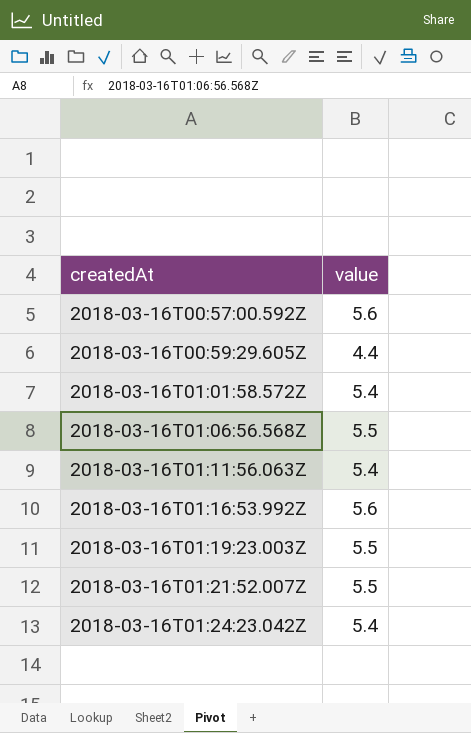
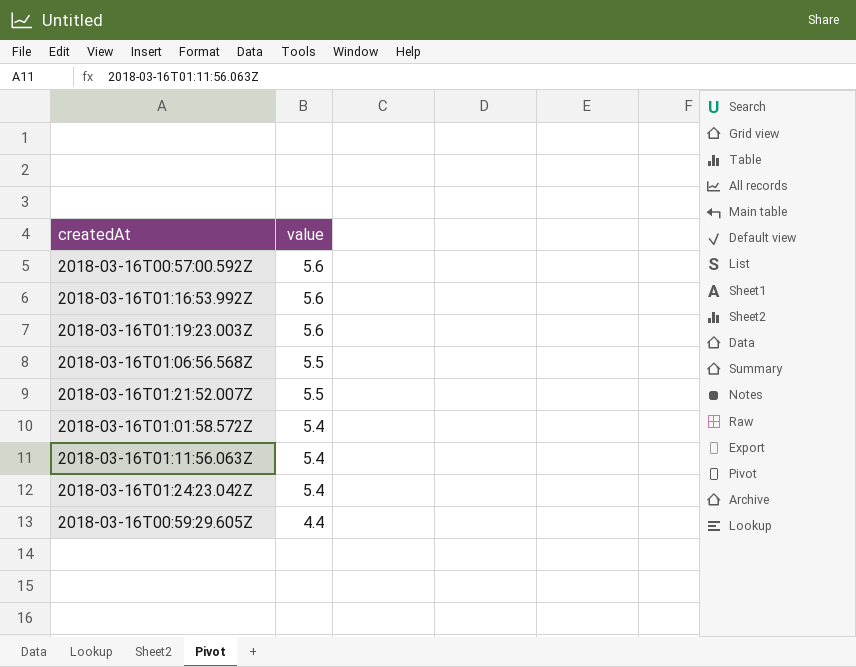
row order: createdAt ascending -> value descending
2018-03-16T01:19:23.003Z | value: 5.5 -> 5.6

